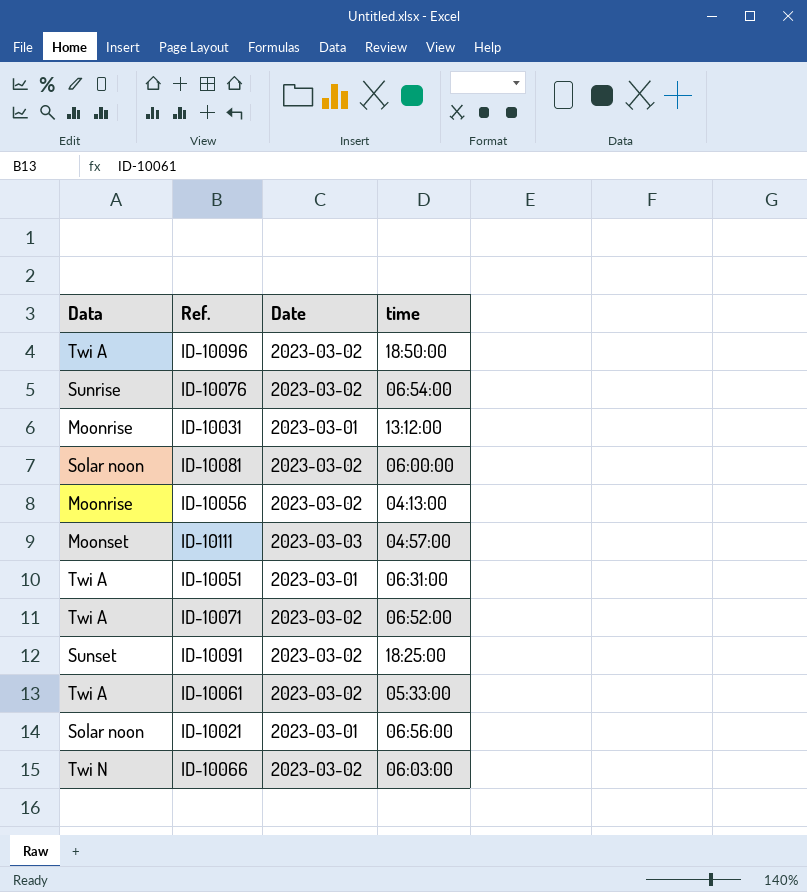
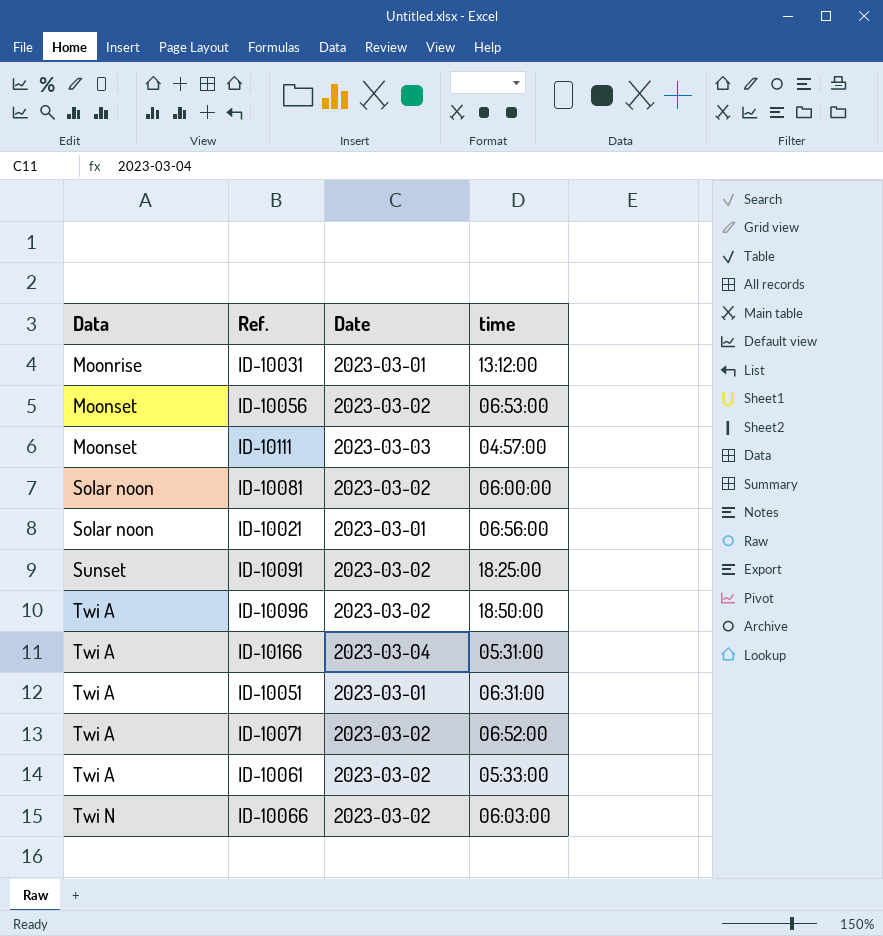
row order: none -> Data ascending
row ID-10076: Sunrise | 2023-03-02 | 06:54:00 -> none
ID-10056 | Data: Moonrise -> Moonset
ID-10056 | time: 04:13:00 -> 06:53:00
row ID-10166: none -> Twi A | 2023-03-04 | 05:31:00

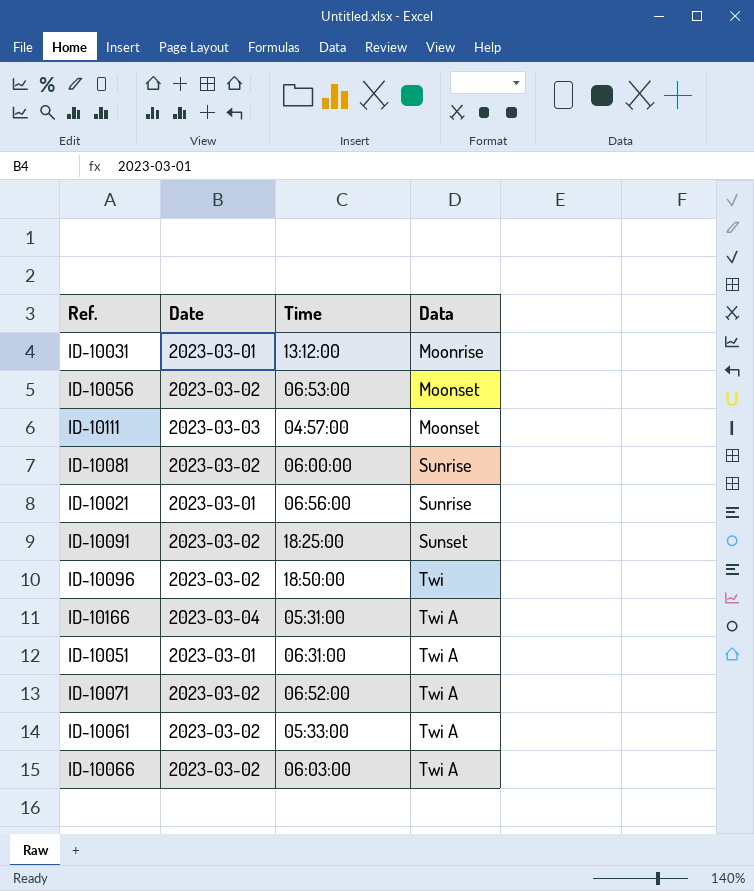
column name: time -> Time
column Data | position: 1 -> 4
ID-10081 | Data: Solar noon -> Sunrise
ID-10021 | Data: Solar noon -> Sunrise
ID-10096 | Data: Twi A -> Twi
ID-10066 | Data: Twi N -> Twi A

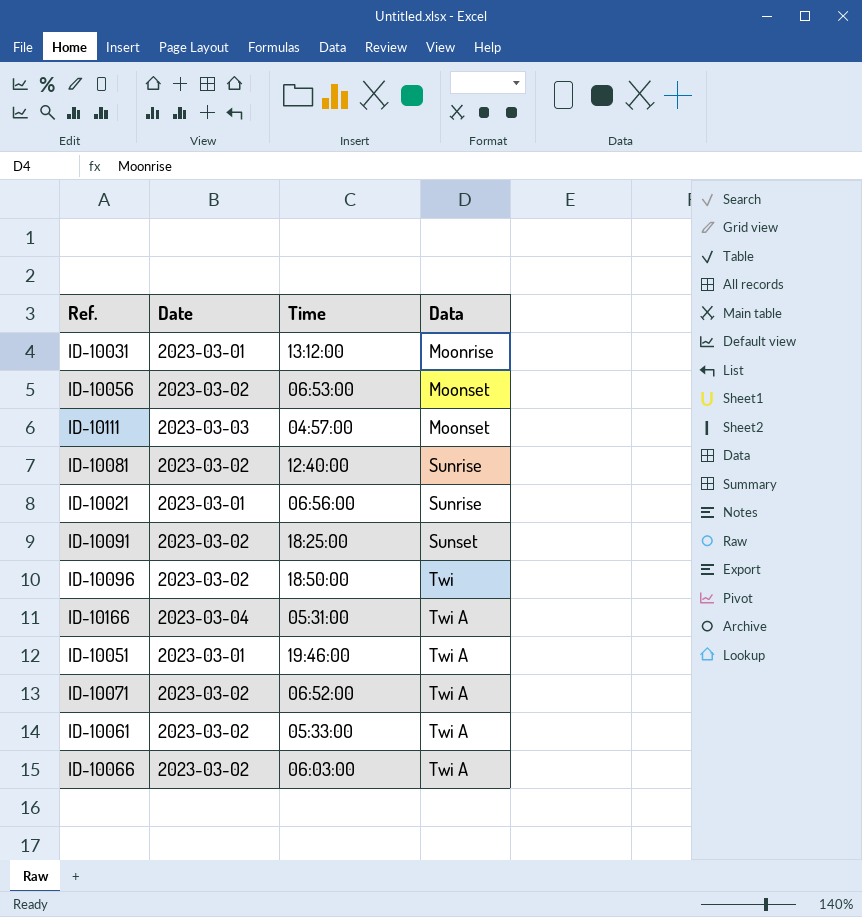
ID-10081 | Time: 06:00:00 -> 12:40:00
ID-10051 | Time: 06:31:00 -> 19:46:00

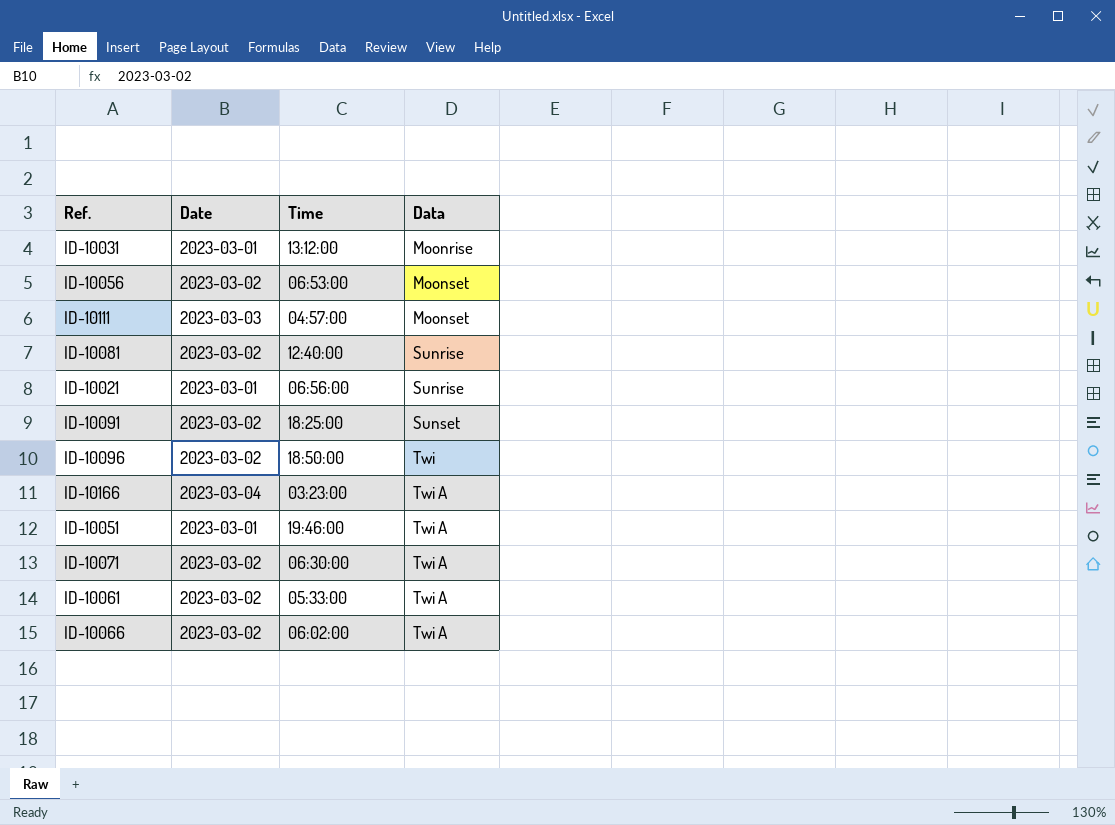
ID-10166 | Time: 05:31:00 -> 03:23:00
ID-10071 | Time: 06:52:00 -> 06:30:00
ID-10066 | Time: 06:03:00 -> 06:02:00

